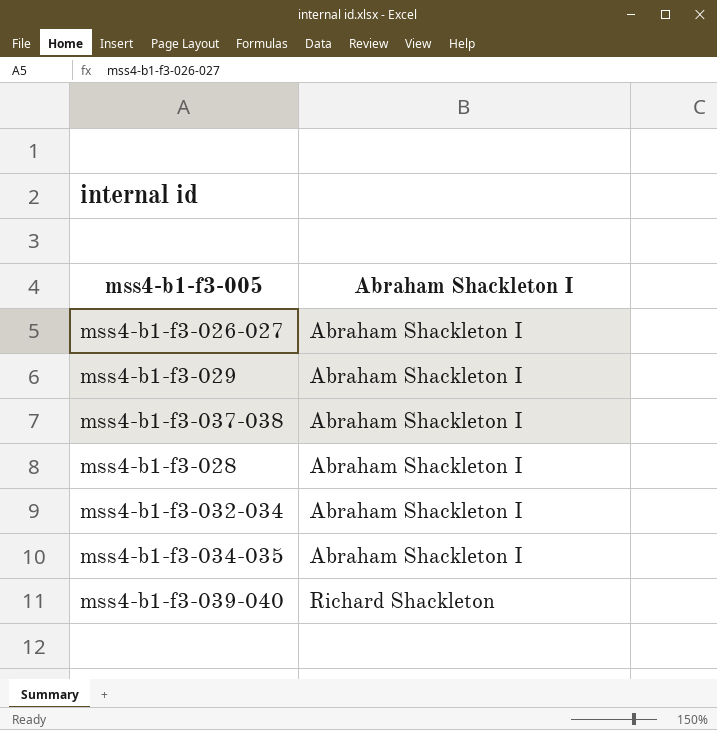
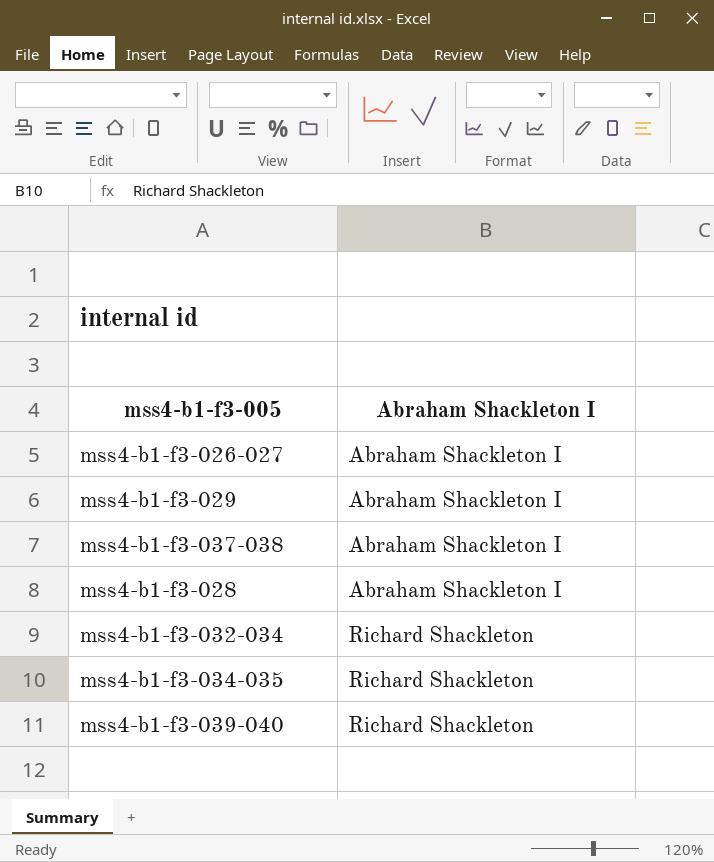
mss4-b1-f3-032-034 | Abraham Shackleton I: Abraham Shackleton I -> Richard Shackleton
mss4-b1-f3-034-035 | Abraham Shackleton I: Abraham Shackleton I -> Richard Shackleton

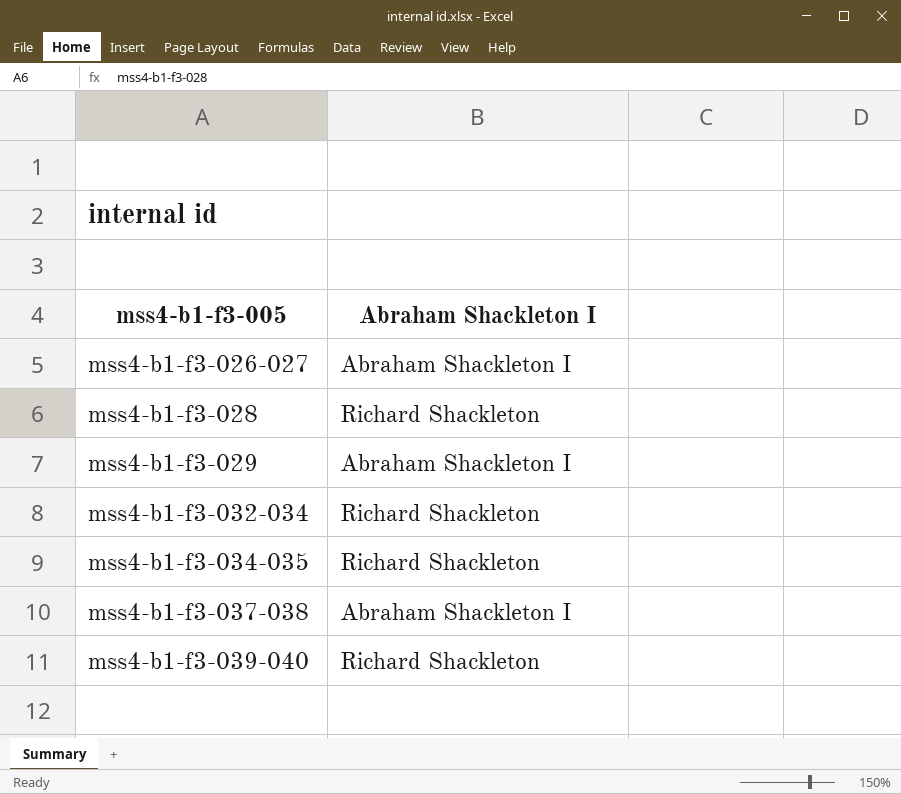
row order: Abraham Shackleton I ascending -> mss4-b1-f3-005 ascending
mss4-b1-f3-028 | Abraham Shackleton I: Abraham Shackleton I -> Richard Shackleton

